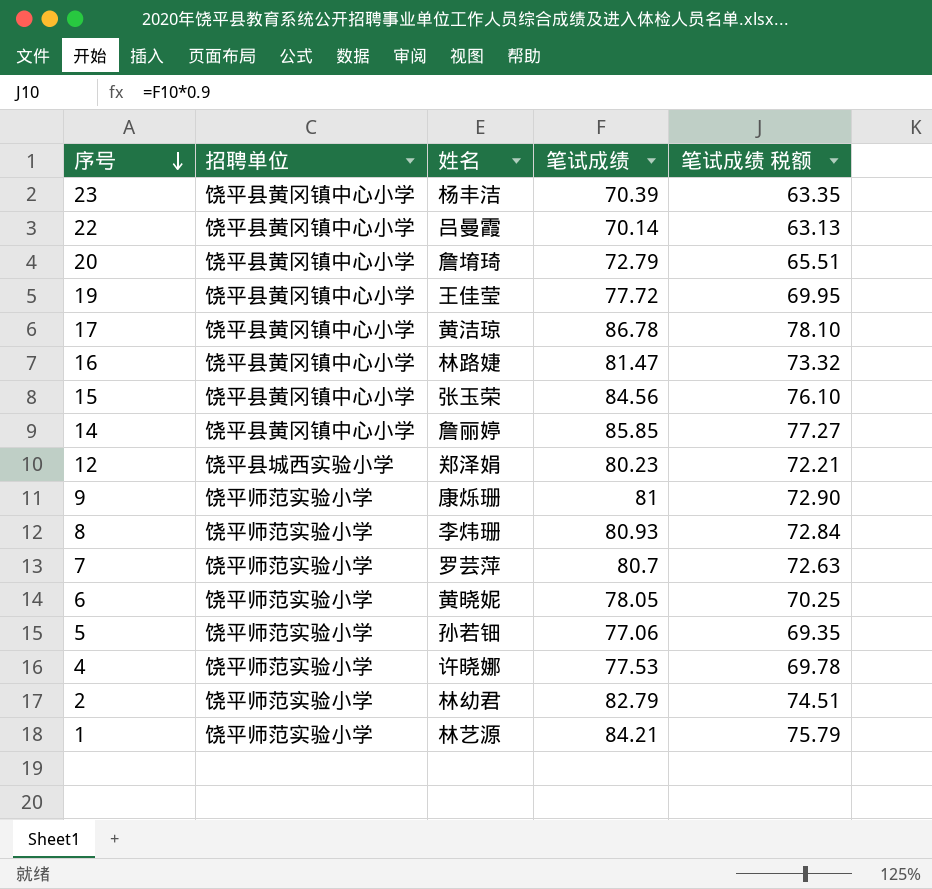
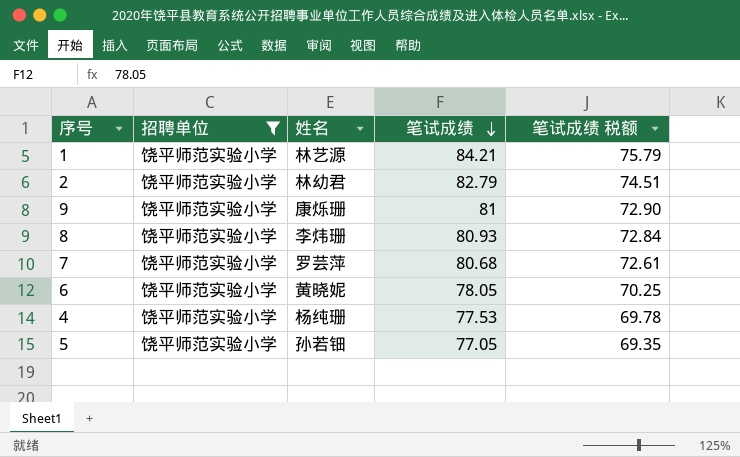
filter: none -> 招聘单位 = 饶平师范实验小学
row order: 序号 descending -> 笔试成绩 descending
7 | 笔试成绩: 80.7 -> 80.68
7 | 笔试成绩 税额: 72.63 -> 72.61
4 | 姓名: 许晓娜 -> 杨纯珊
5 | 笔试成绩: 77.06 -> 77.05

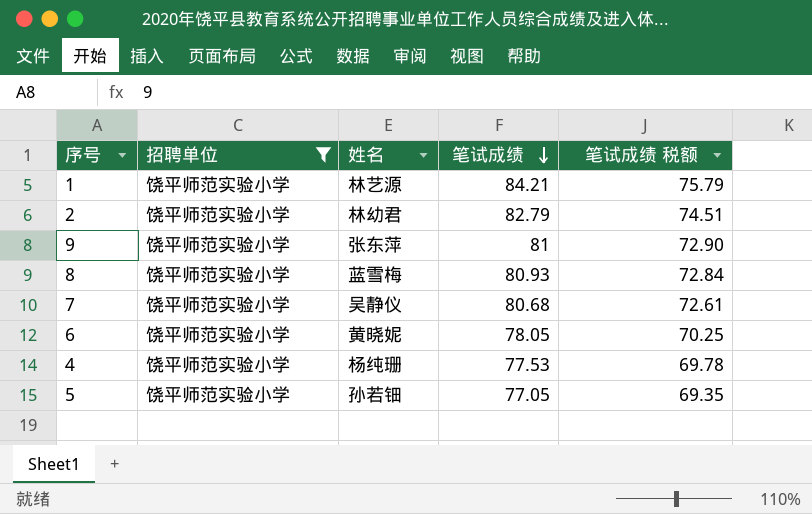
9 | 姓名: 康烁珊 -> 张东萍
8 | 姓名: 李炜珊 -> 蓝雪梅
7 | 姓名: 罗芸萍 -> 吴静仪

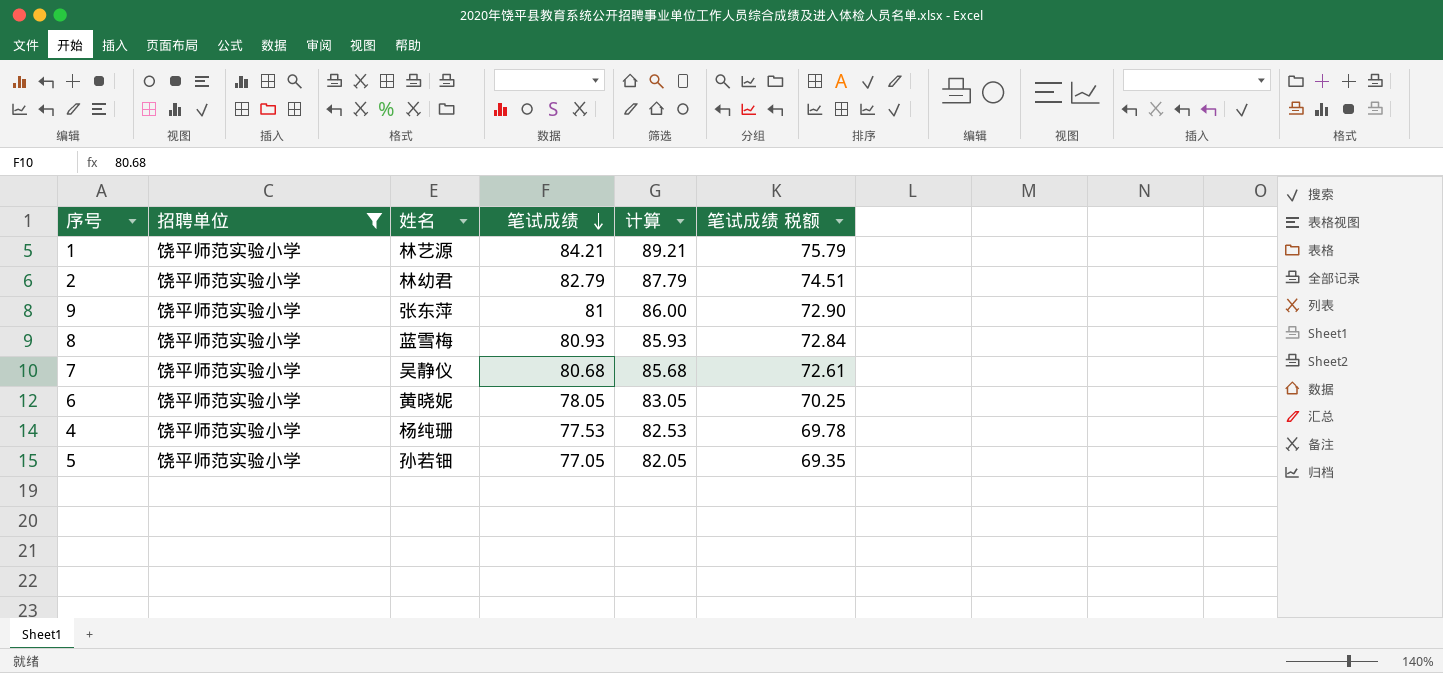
column 计算 | formula: none -> [笔试成绩] + 5

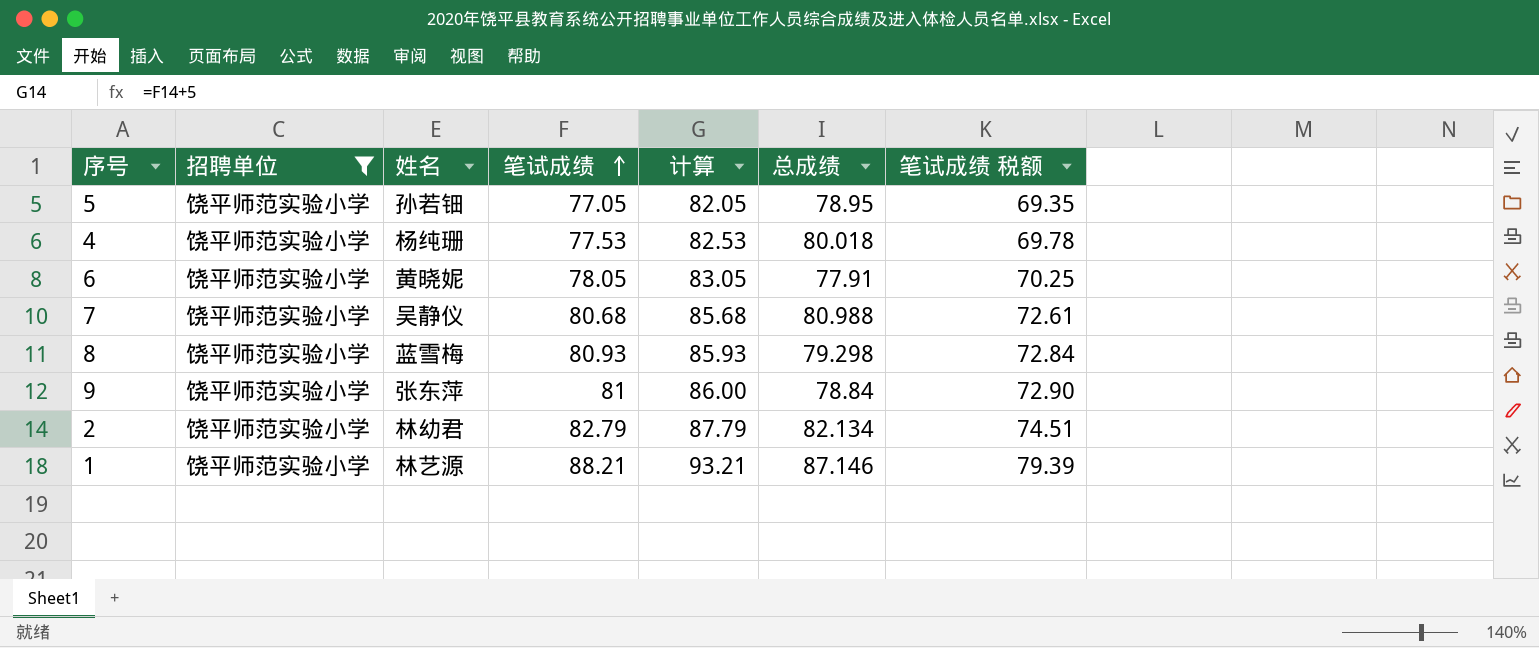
row order: 笔试成绩 descending -> 笔试成绩 ascending
column 总成绩 | position: none -> 6
1 | 笔试成绩: 84.21 -> 88.21
1 | 计算: 89.21 -> 93.21
1 | 笔试成绩 税额: 75.79 -> 79.39

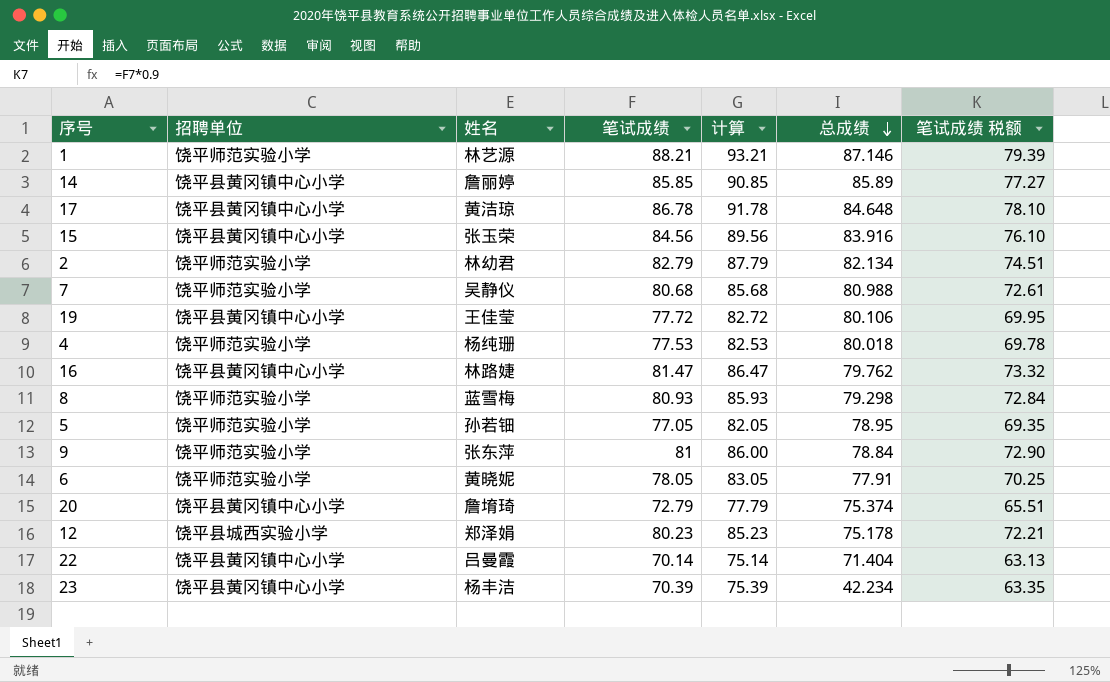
filter: 招聘单位 = 饶平师范实验小学 -> none
row order: 笔试成绩 ascending -> 总成绩 descending

